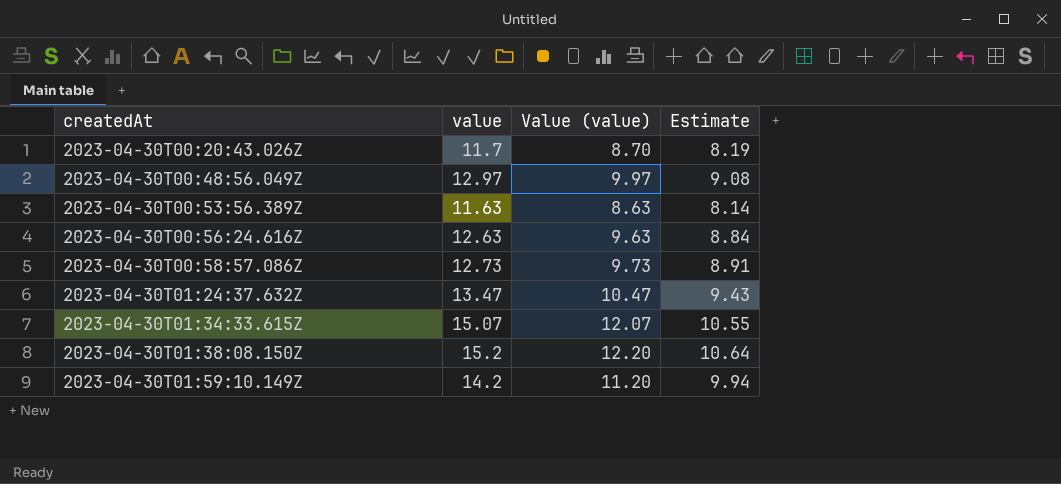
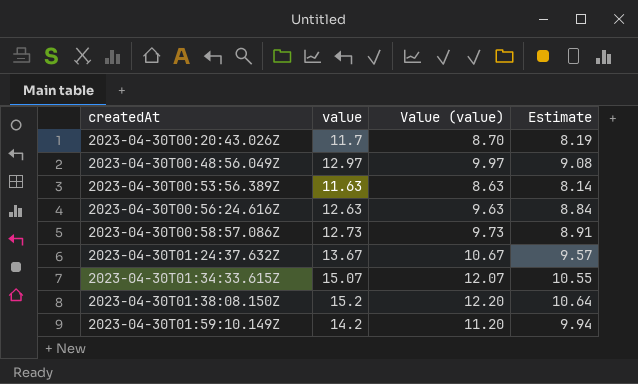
2023-04-30T01:24:37.632Z | value: 13.47 -> 13.67
2023-04-30T01:24:37.632Z | Value (value): 10.47 -> 10.67
2023-04-30T01:24:37.632Z | Estimate: 9.43 -> 9.57

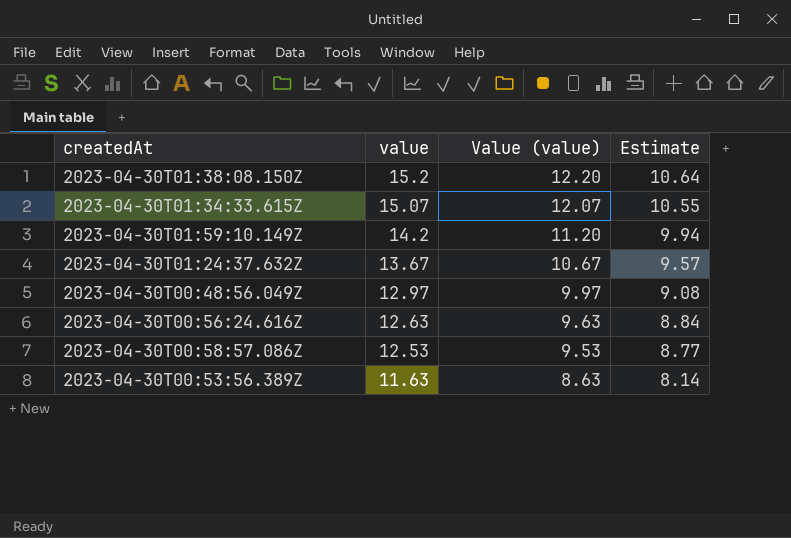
row order: createdAt ascending -> value descending
row 2023-04-30T00:20:43.026Z: 11.7 | 8.70 | 8.19 -> none
2023-04-30T00:58:57.086Z | value: 12.73 -> 12.53
2023-04-30T00:58:57.086Z | Value (value): 9.73 -> 9.53
2023-04-30T00:58:57.086Z | Estimate: 8.91 -> 8.77

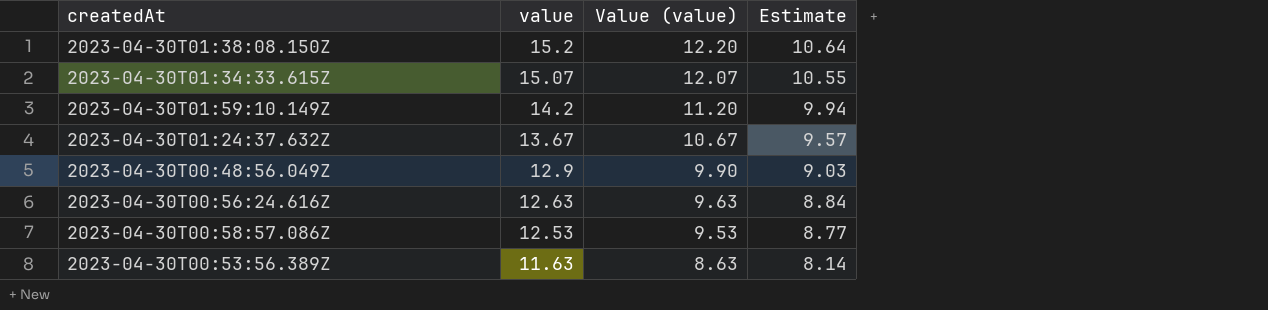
2023-04-30T00:48:56.049Z | value: 12.97 -> 12.9
2023-04-30T00:48:56.049Z | Value (value): 9.97 -> 9.90
2023-04-30T00:48:56.049Z | Estimate: 9.08 -> 9.03

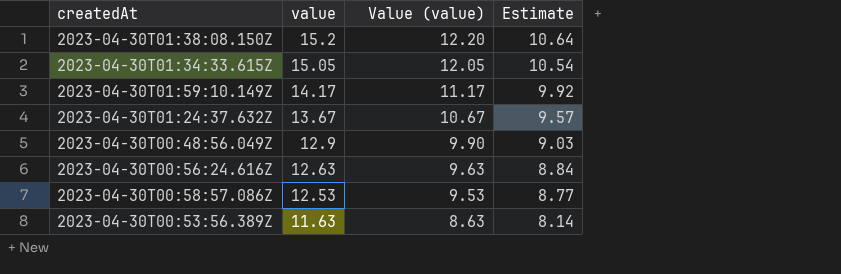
2023-04-30T01:34:33.615Z | value: 15.07 -> 15.05
2023-04-30T01:34:33.615Z | Value (value): 12.07 -> 12.05
2023-04-30T01:34:33.615Z | Estimate: 10.55 -> 10.54
2023-04-30T01:59:10.149Z | value: 14.2 -> 14.17
2023-04-30T01:59:10.149Z | Value (value): 11.20 -> 11.17
2023-04-30T01:59:10.149Z | Estimate: 9.94 -> 9.92

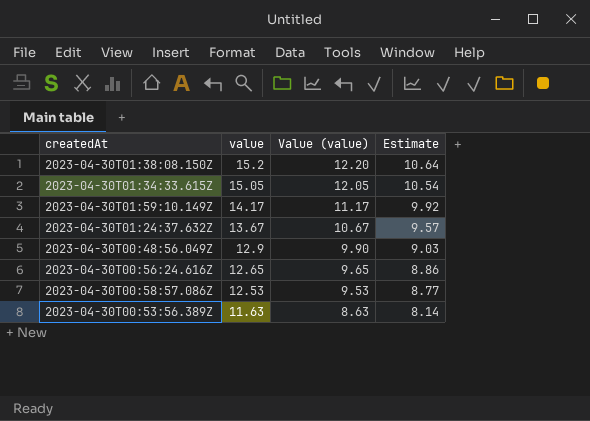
2023-04-30T00:56:24.616Z | value: 12.63 -> 12.65
2023-04-30T00:56:24.616Z | Value (value): 9.63 -> 9.65
2023-04-30T00:56:24.616Z | Estimate: 8.84 -> 8.86

